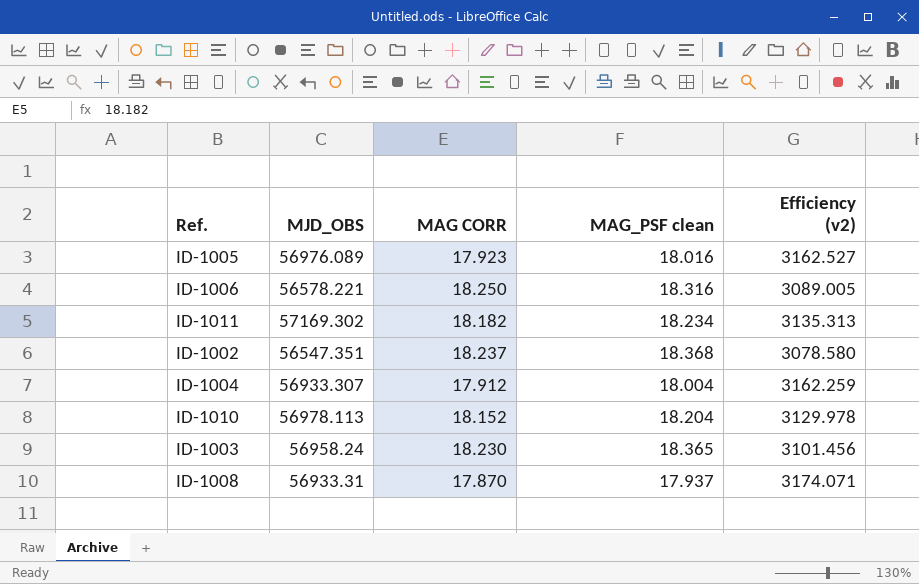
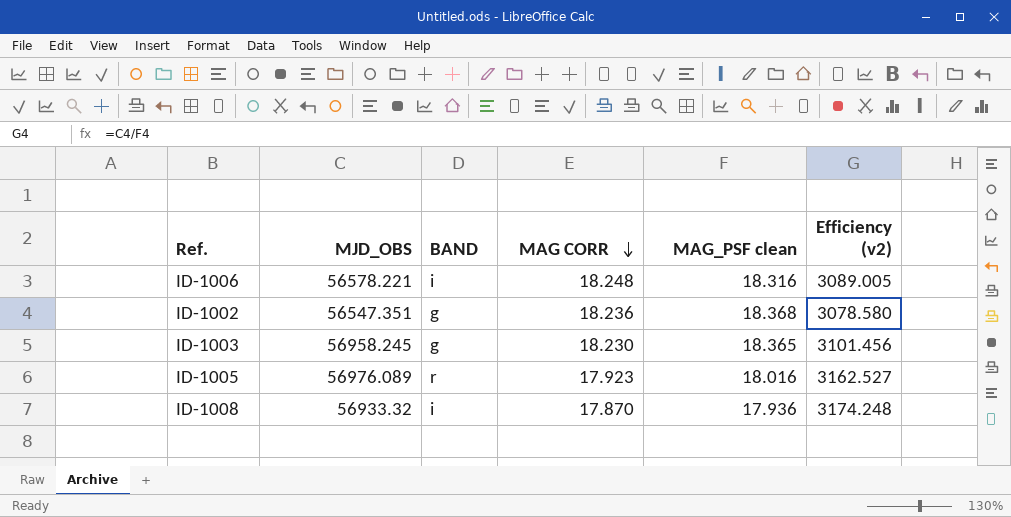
row order: none -> MAG CORR descending
column BAND | position: none -> 3
row ID-1011: 57169.302 | 18.182 | 18.234 | 3135.313 -> none
row ID-1004: 56933.307 | 17.912 | 18.004 | 3162.259 -> none
row ID-1010: 56978.113 | 18.152 | 18.204 | 3129.978 -> none
ID-1006 | MAG CORR: 18.250 -> 18.248
ID-1002 | MAG CORR: 18.237 -> 18.236
ID-1003 | MJD_OBS: 56958.24 -> 56958.245
ID-1008 | MJD_OBS: 56933.31 -> 56933.32
ID-1008 | MAG_PSF clean: 17.937 -> 17.936
ID-1008 | Efficiency (v2): 3174.071 -> 3174.248

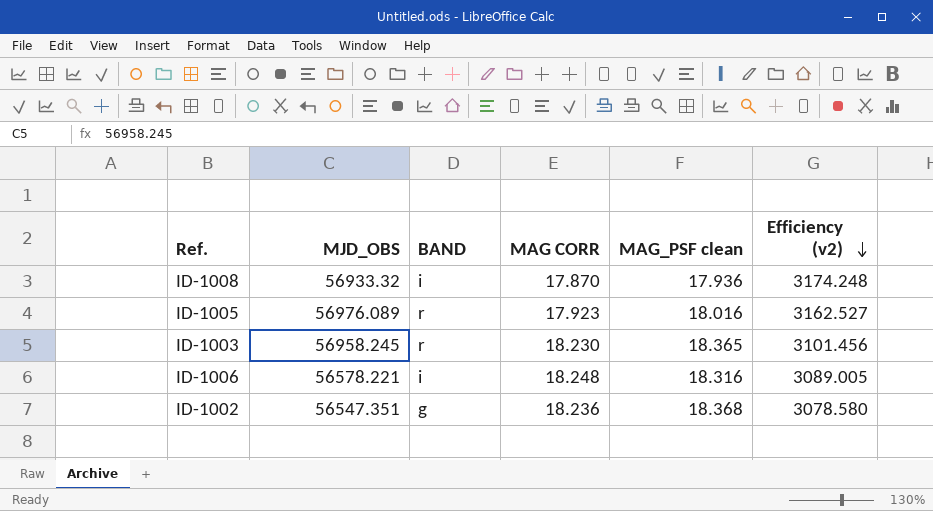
row order: MAG CORR descending -> Efficiency (v2) descending
ID-1003 | BAND: g -> r

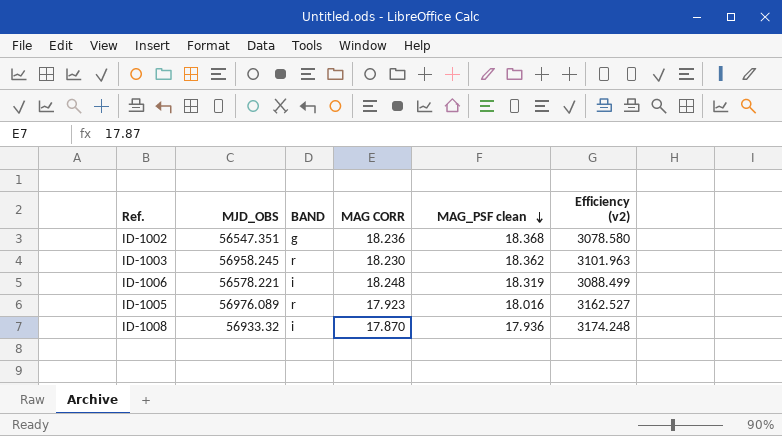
row order: Efficiency (v2) descending -> MAG_PSF clean descending
ID-1003 | MAG_PSF clean: 18.365 -> 18.362
ID-1003 | Efficiency (v2): 3101.456 -> 3101.963
ID-1006 | MAG_PSF clean: 18.316 -> 18.319
ID-1006 | Efficiency (v2): 3089.005 -> 3088.499

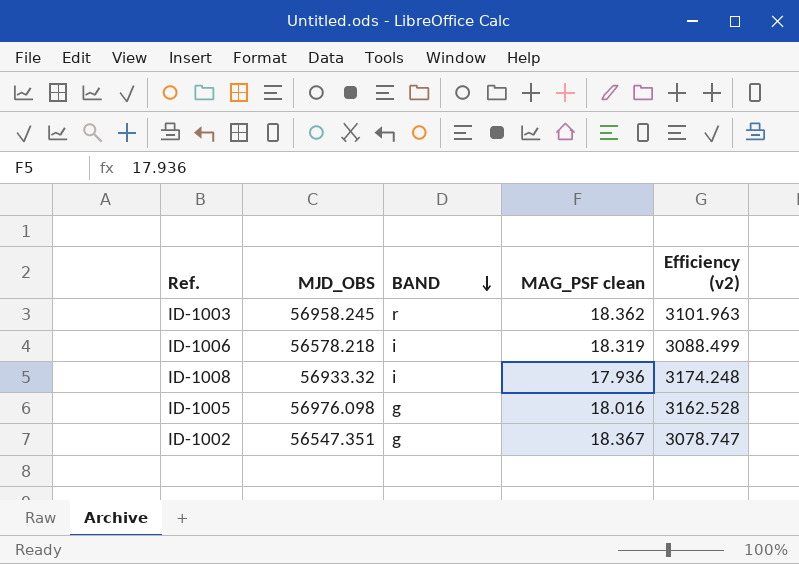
row order: MAG_PSF clean descending -> BAND descending
column MAG CORR | position: 4 -> none
ID-1006 | MJD_OBS: 56578.221 -> 56578.218
ID-1005 | MJD_OBS: 56976.089 -> 56976.098
ID-1005 | BAND: r -> g
ID-1005 | Efficiency (v2): 3162.527 -> 3162.528
ID-1002 | MAG_PSF clean: 18.368 -> 18.367
ID-1002 | Efficiency (v2): 3078.580 -> 3078.747

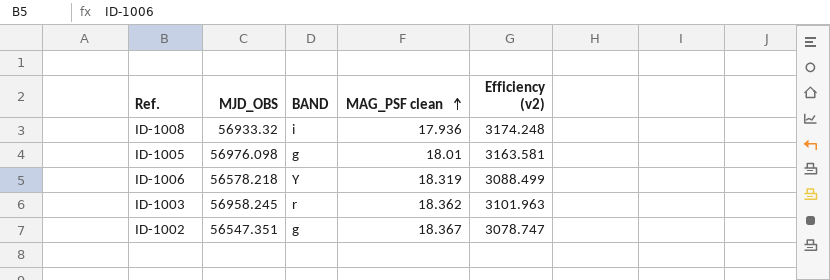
row order: BAND descending -> MAG_PSF clean ascending
ID-1005 | MAG_PSF clean: 18.016 -> 18.01
ID-1005 | Efficiency (v2): 3162.528 -> 3163.581
ID-1006 | BAND: i -> Y

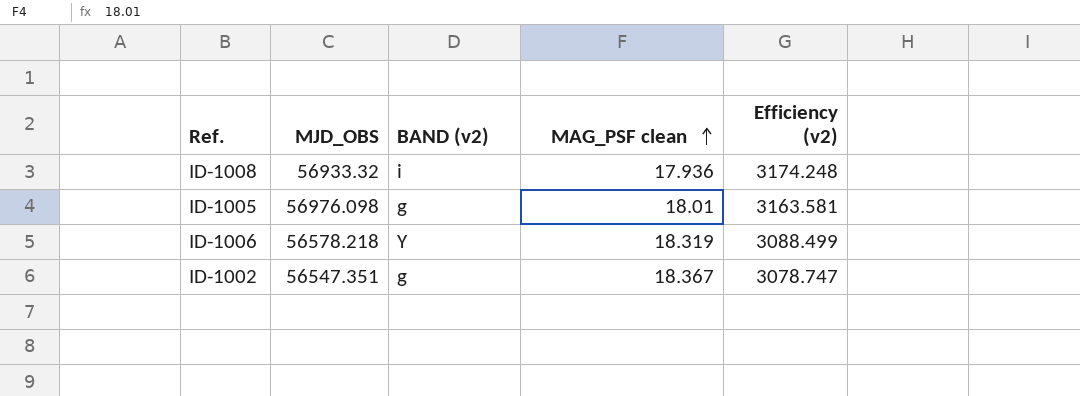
column name: BAND -> BAND (v2)
row ID-1003: 56958.245 | r | 18.362 | 3101.963 -> none

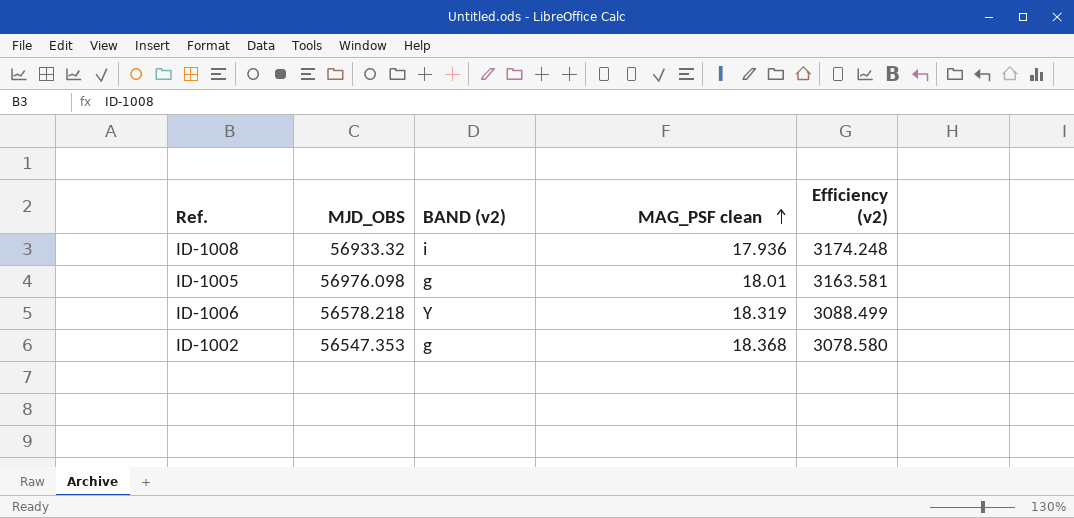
ID-1002 | MJD_OBS: 56547.351 -> 56547.353
ID-1002 | MAG_PSF clean: 18.367 -> 18.368
ID-1002 | Efficiency (v2): 3078.747 -> 3078.580

